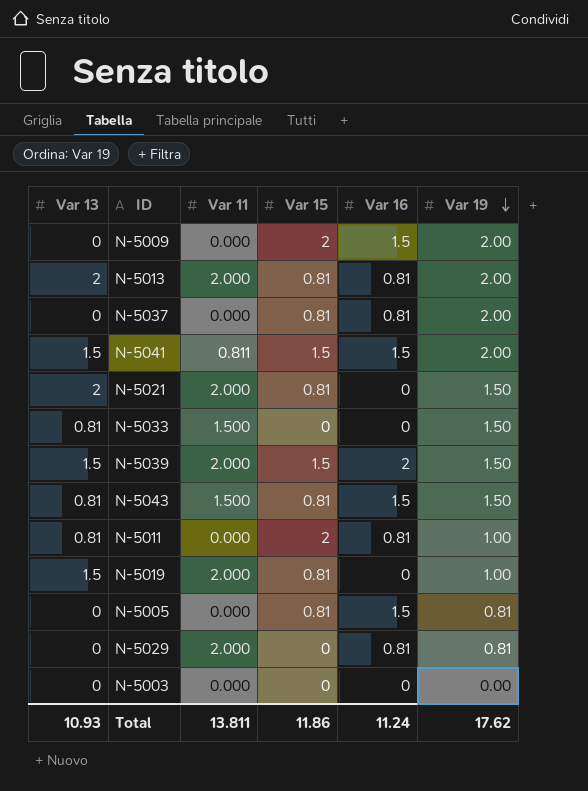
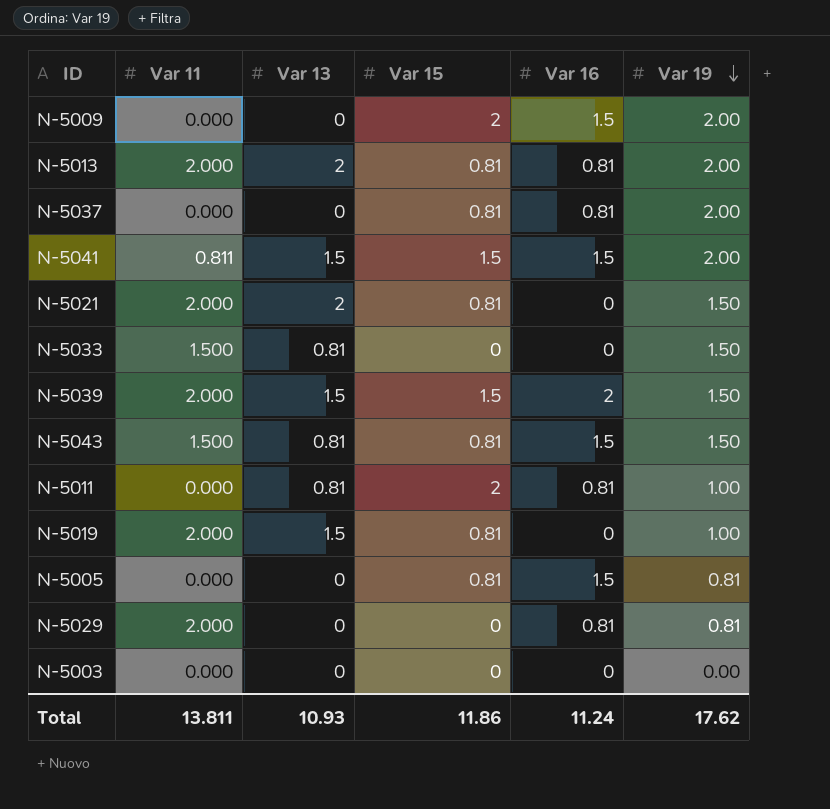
column Var 13 | position: 1 -> 3

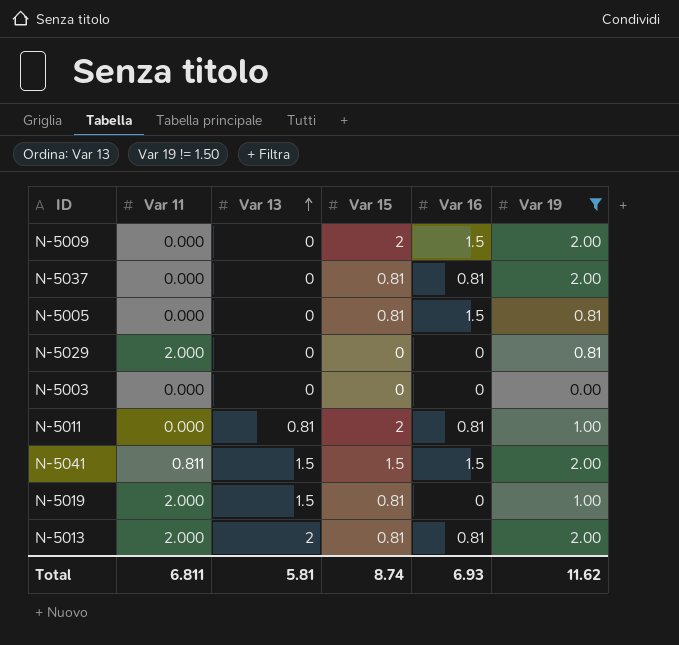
filter: none -> Var 19 != 1.50
row order: Var 19 descending -> Var 13 ascending
N-5029 | Var 16: 0.81 -> 0
Total | Var 11: 13.811 -> 6.811
Total | Var 13: 10.93 -> 5.81
Total | Var 15: 11.86 -> 8.74
Total | Var 16: 11.24 -> 6.93
Total | Var 19: 17.62 -> 11.62

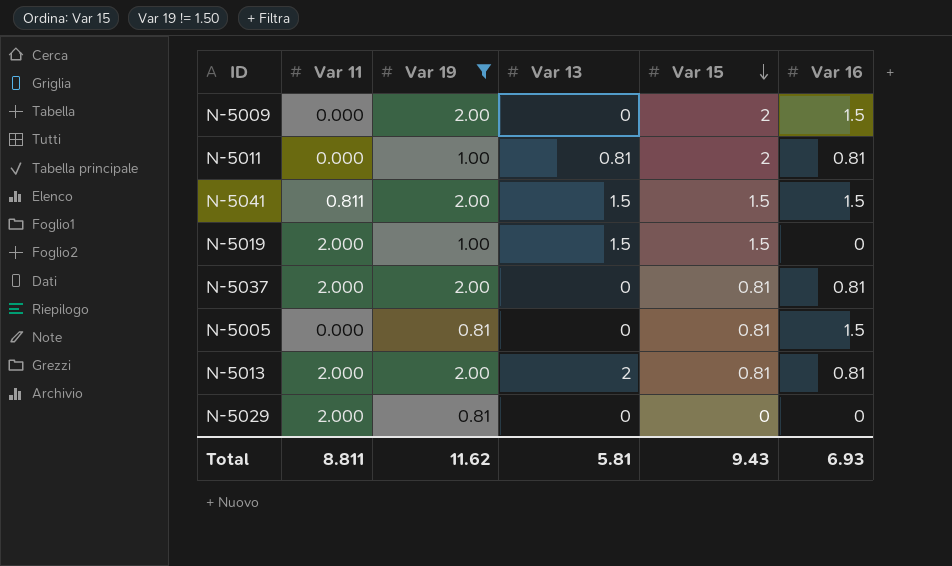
row order: Var 13 ascending -> Var 15 descending
column Var 19 | position: 6 -> 3
row N-5003: 0.000 | 0 | 0 | 0 | 0.00 -> none
N-5019 | Var 15: 0.81 -> 1.5
N-5037 | Var 11: 0.000 -> 2.000
Total | Var 11: 6.811 -> 8.811
Total | Var 15: 8.74 -> 9.43

